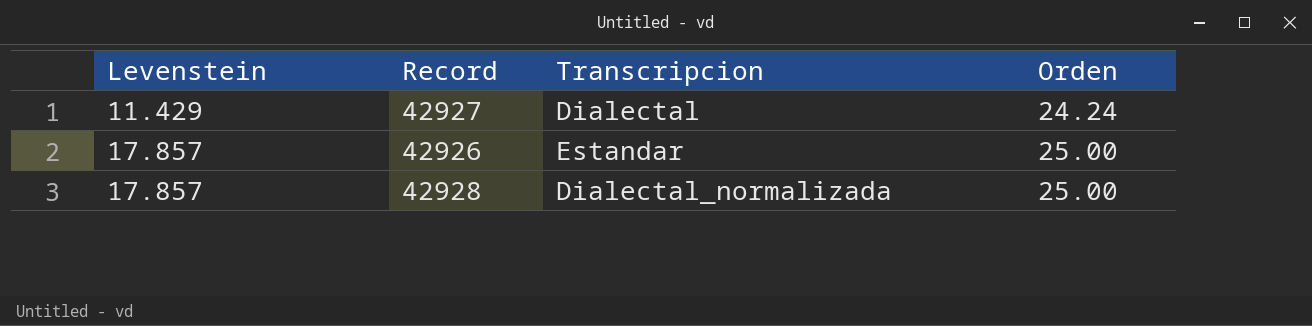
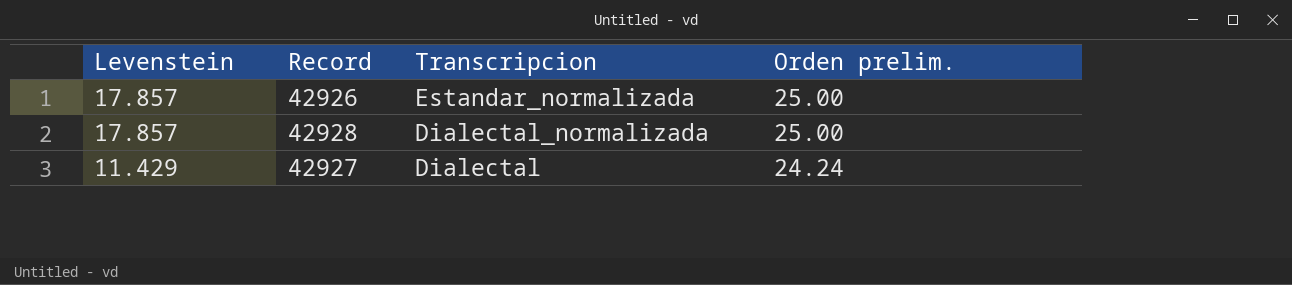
row order: Levenstein ascending -> Levenstein descending
column name: Orden -> Orden prelim.
42926 | Transcripcion: Estandar -> Estandar_normalizada

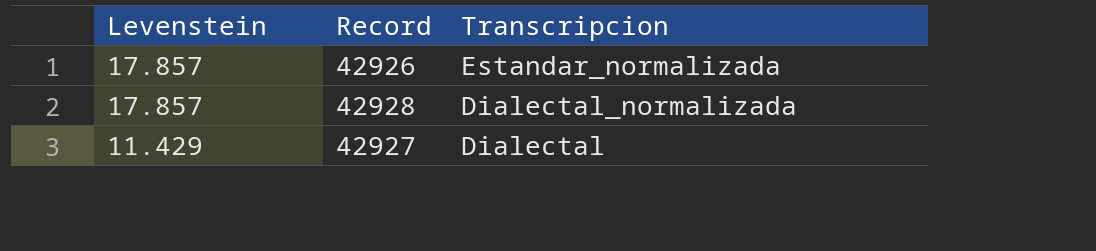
column Orden prelim. | position: 4 -> none

